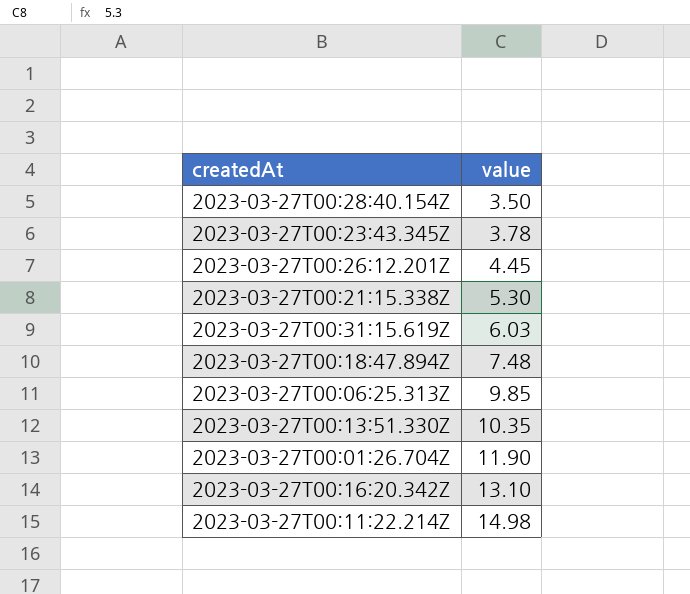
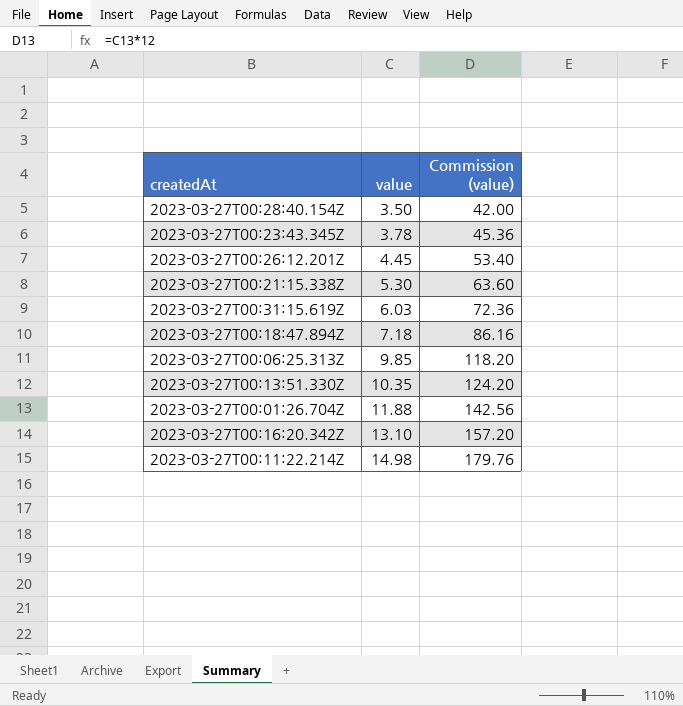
column Commission (value) | formula: none -> [value] * 12
2023-03-27T00:18:47.894Z | value: 7.48 -> 7.18
2023-03-27T00:01:26.704Z | value: 11.90 -> 11.88

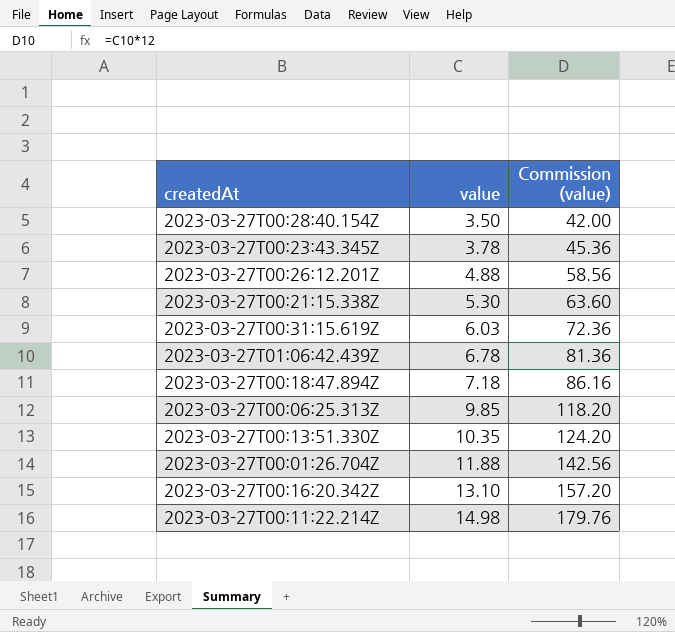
2023-03-27T00:26:12.201Z | value: 4.45 -> 4.88
2023-03-27T00:26:12.201Z | Commission (value): 53.40 -> 58.56
row 2023-03-27T01:06:42.439Z: none -> 6.78 | 81.36

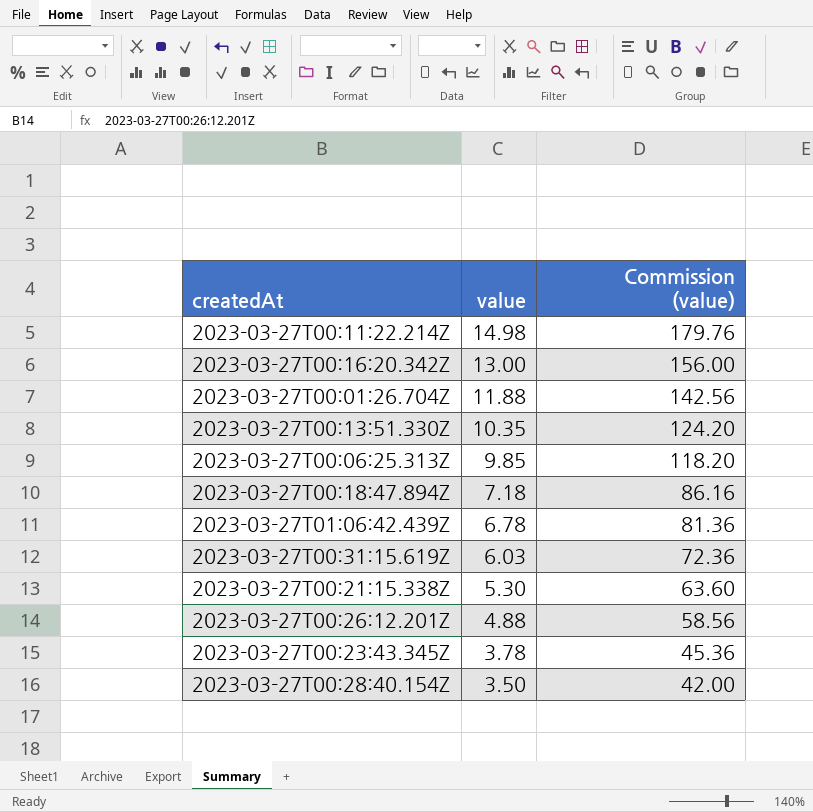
row order: value ascending -> value descending
2023-03-27T00:16:20.342Z | value: 13.10 -> 13.00
2023-03-27T00:16:20.342Z | Commission (value): 157.20 -> 156.00

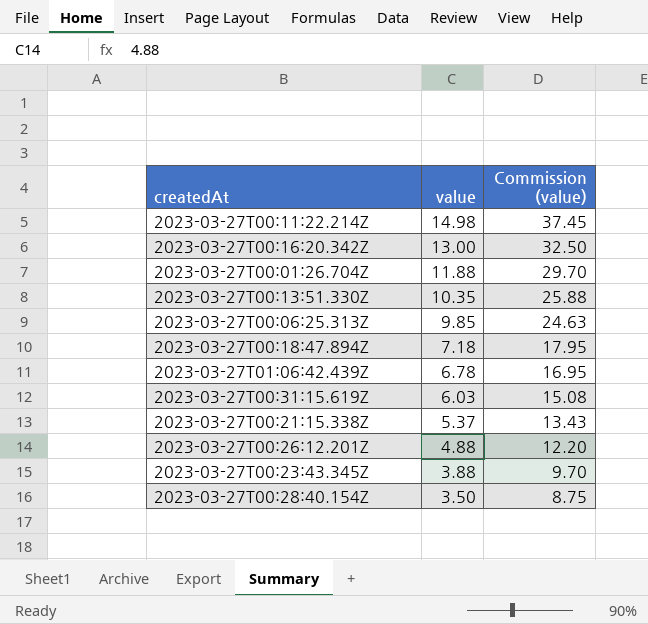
column Commission (value) | formula: [value] * 12 -> [value] * 2.5
2023-03-27T00:21:15.338Z | value: 5.30 -> 5.37
2023-03-27T00:23:43.345Z | value: 3.78 -> 3.88

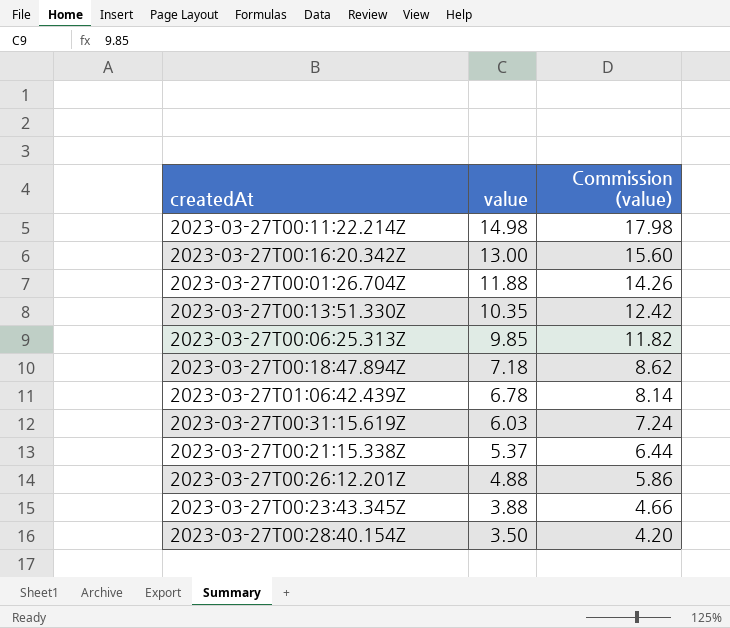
column Commission (value) | formula: [value] * 2.5 -> [value] * 1.2

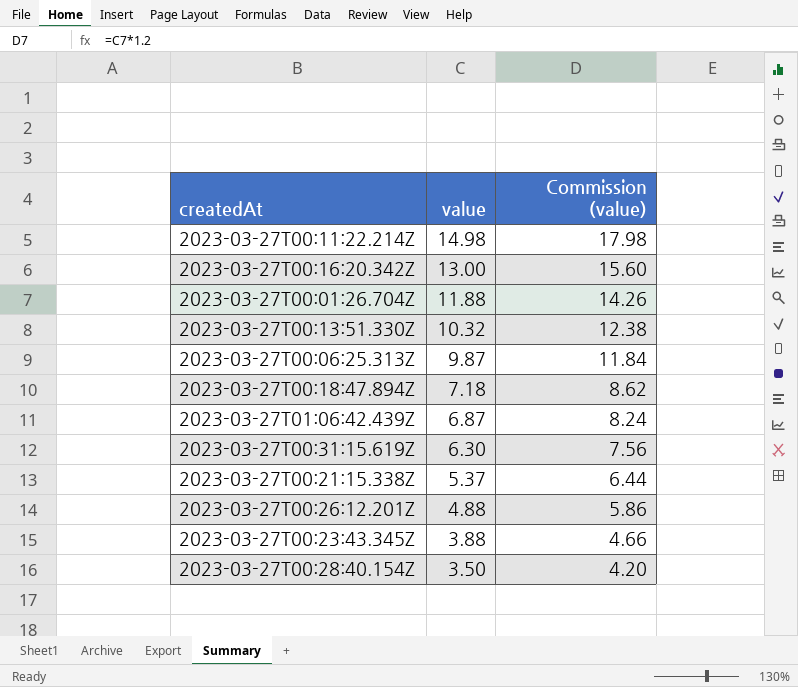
2023-03-27T00:13:51.330Z | value: 10.35 -> 10.32
2023-03-27T00:13:51.330Z | Commission (value): 12.42 -> 12.38
2023-03-27T00:06:25.313Z | value: 9.85 -> 9.87
2023-03-27T00:06:25.313Z | Commission (value): 11.82 -> 11.84
2023-03-27T01:06:42.439Z | value: 6.78 -> 6.87
2023-03-27T01:06:42.439Z | Commission (value): 8.14 -> 8.24
2023-03-27T00:31:15.619Z | value: 6.03 -> 6.30
2023-03-27T00:31:15.619Z | Commission (value): 7.24 -> 7.56

